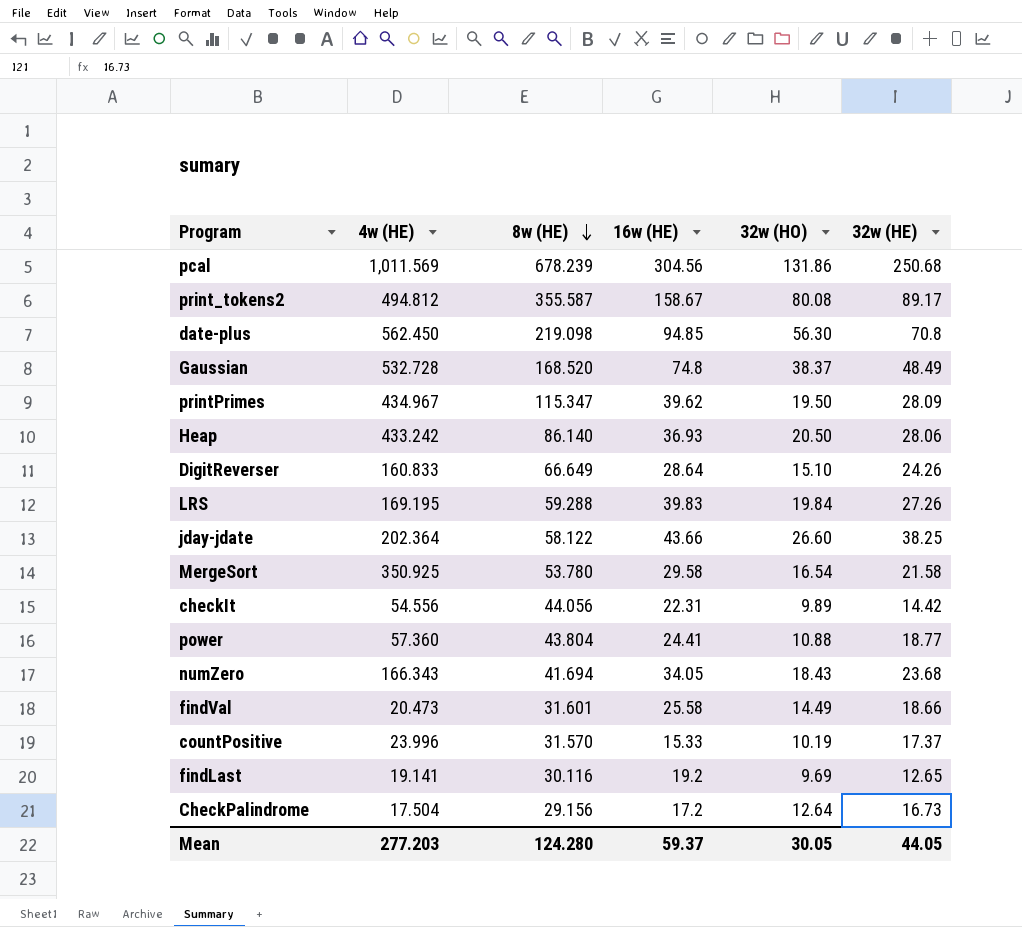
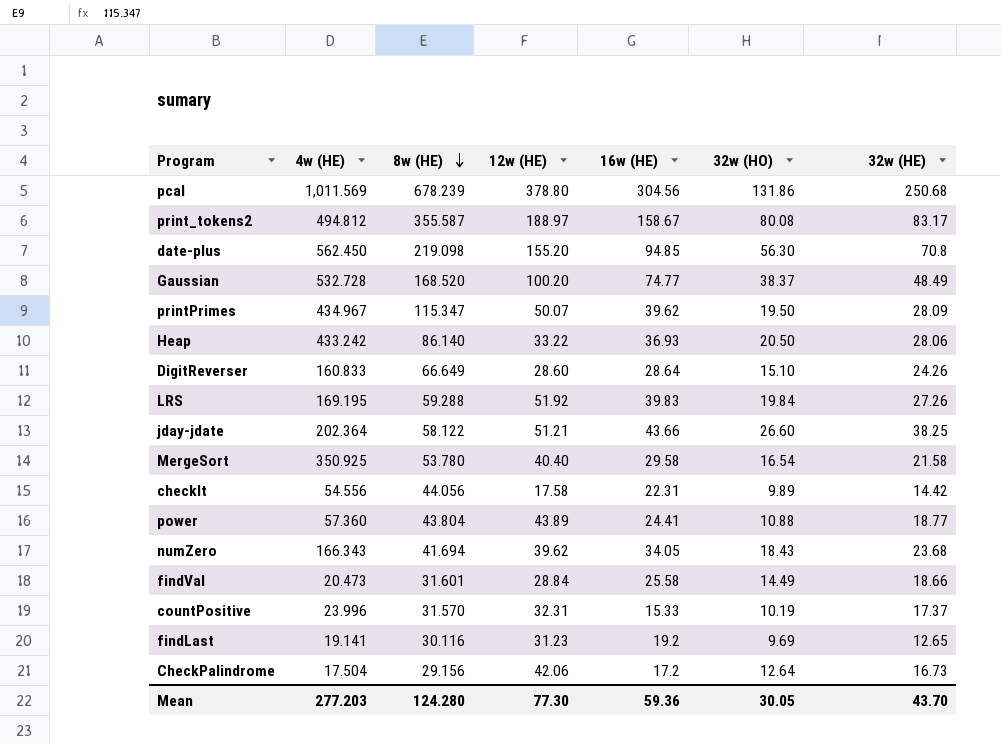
column 12w (HE) | position: none -> 4
print_tokens2 | 32w (HE): 89.17 -> 83.17
Gaussian | 16w (HE): 74.8 -> 74.77
Mean | 16w (HE): 59.37 -> 59.36
Mean | 32w (HE): 44.05 -> 43.70

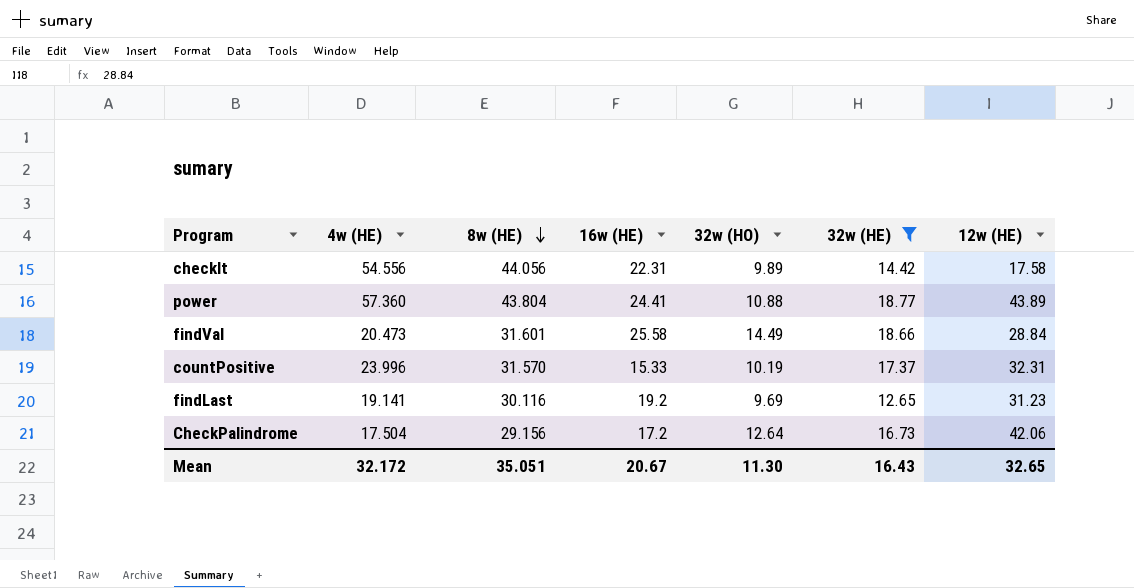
filter: none -> 32w (HE) <= 18.77
column 12w (HE) | position: 4 -> 7
Mean | 4w (HE): 277.203 -> 32.172
Mean | 8w (HE): 124.280 -> 35.051
Mean | 16w (HE): 59.36 -> 20.67
Mean | 32w (HO): 30.05 -> 11.30
Mean | 32w (HE): 43.70 -> 16.43
Mean | 12w (HE): 77.30 -> 32.65

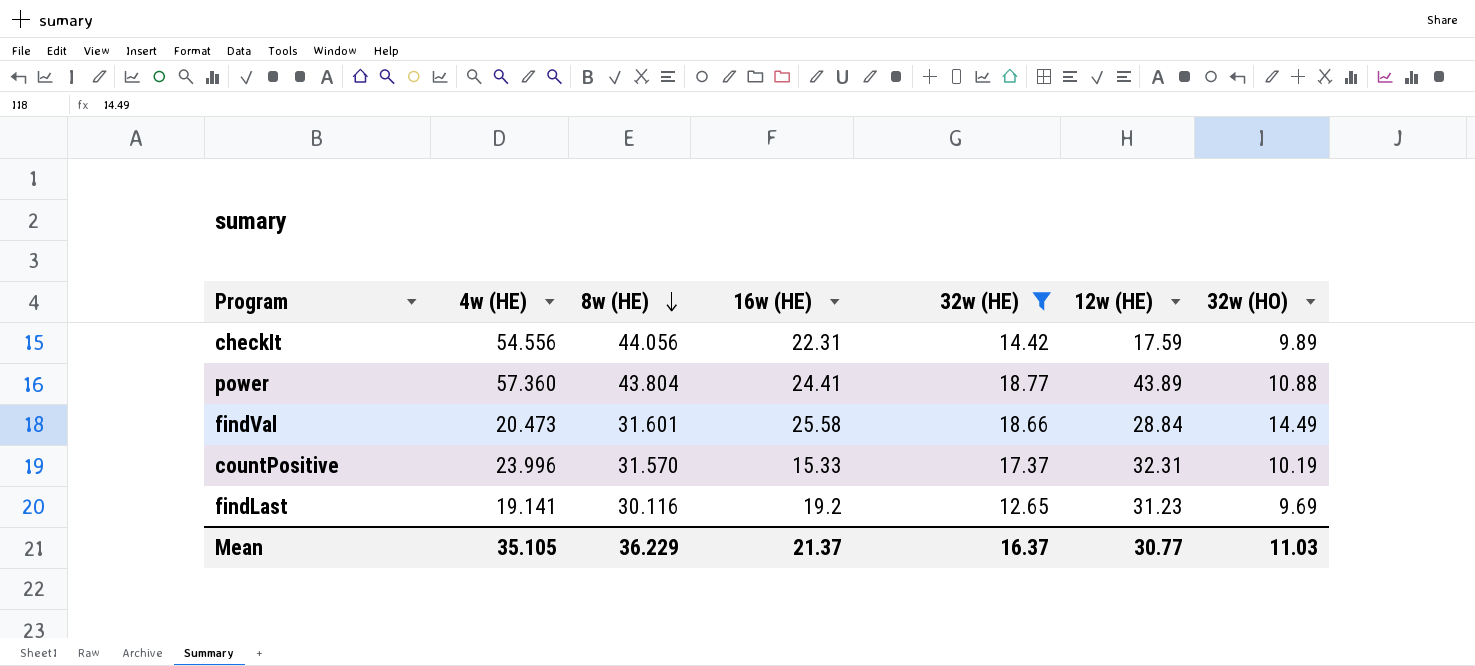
column 32w (HO) | position: 5 -> 7
row CheckPalindrome: 17.504 | 29.156 | 17.2 | 12.64 | 16.73 | 42.06 -> none
checkIt | 12w (HE): 17.58 -> 17.59
Mean | 4w (HE): 32.172 -> 35.105
Mean | 8w (HE): 35.051 -> 36.229
Mean | 16w (HE): 20.67 -> 21.37
Mean | 32w (HE): 16.43 -> 16.37
Mean | 12w (HE): 32.65 -> 30.77
Mean | 32w (HO): 11.30 -> 11.03

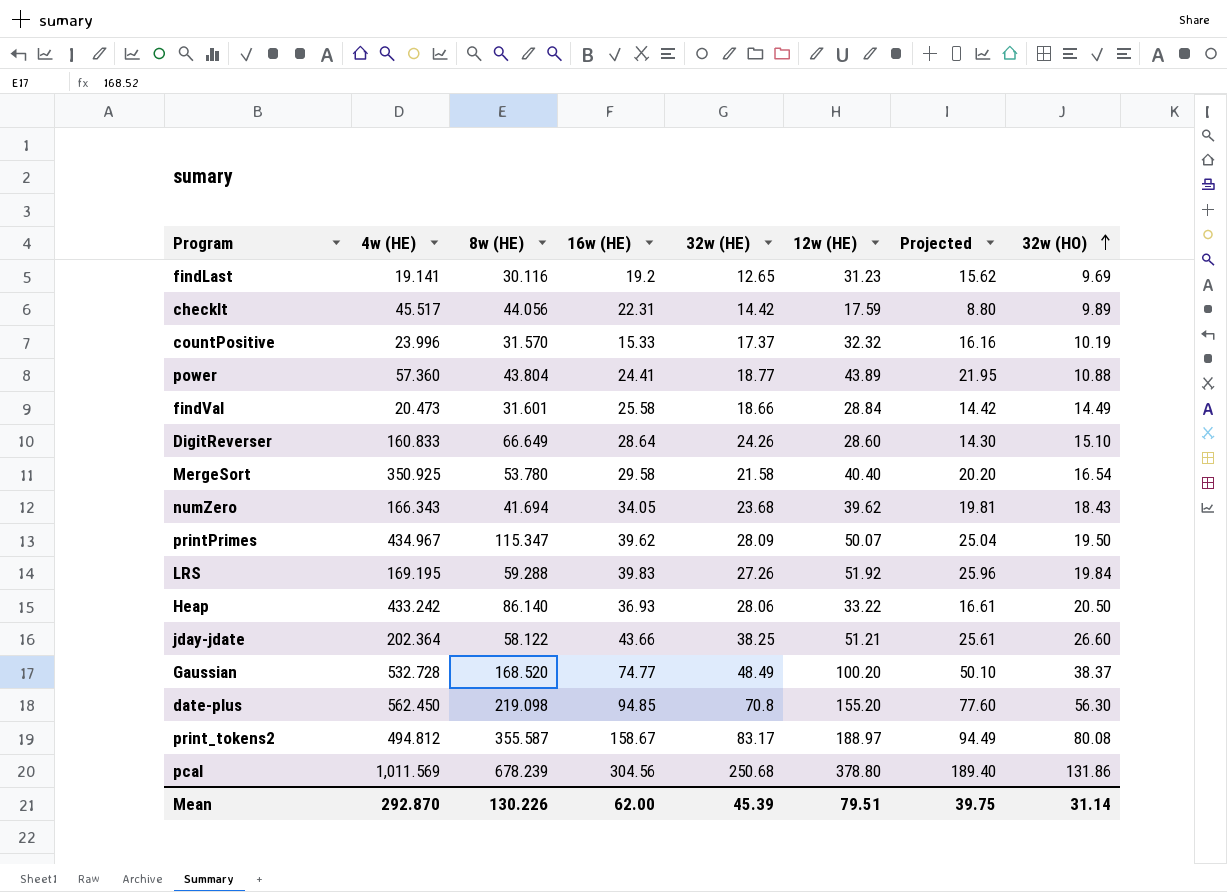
filter: 32w (HE) <= 18.77 -> none
row order: 8w (HE) descending -> 32w (HO) ascending
column Projected | formula: none -> [12w (HE)] * 0.5
checkIt | 4w (HE): 54.556 -> 45.517
countPositive | 12w (HE): 32.31 -> 32.32
Mean | 4w (HE): 35.105 -> 292.870
Mean | 8w (HE): 36.229 -> 130.226
Mean | 16w (HE): 21.37 -> 62.00
Mean | 32w (HE): 16.37 -> 45.39
Mean | 12w (HE): 30.77 -> 79.51
Mean | 32w (HO): 11.03 -> 31.14

